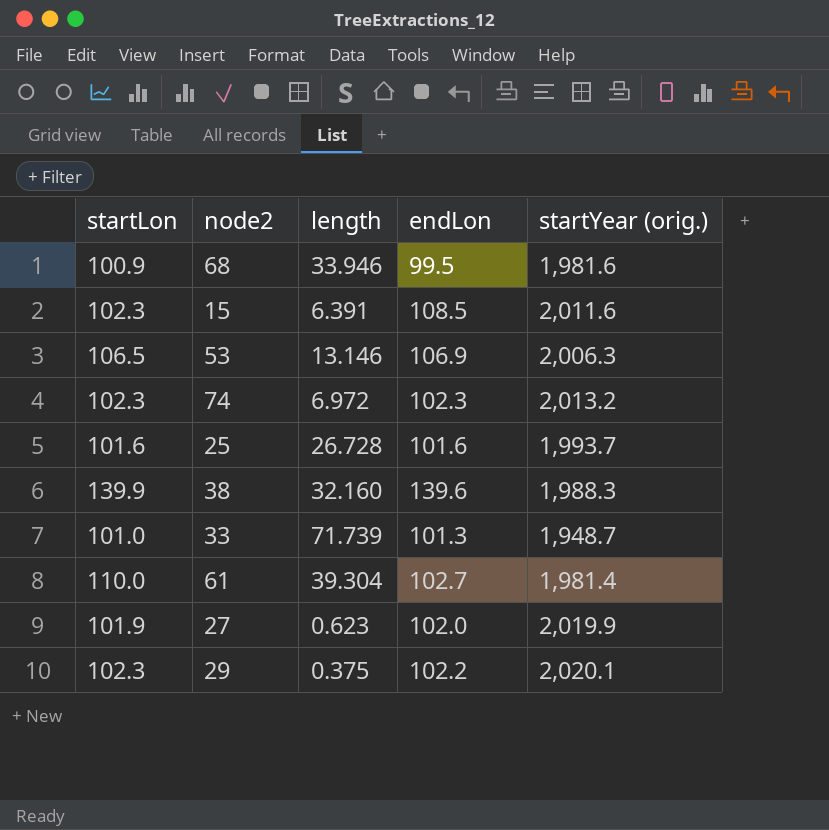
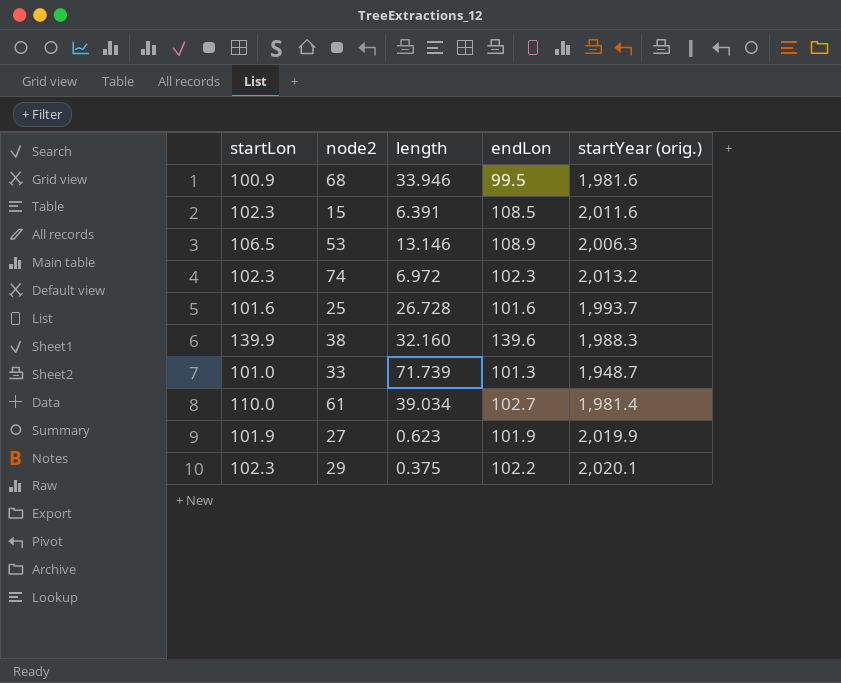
53 | endLon: 106.9 -> 108.9
61 | length: 39.304 -> 39.034
27 | endLon: 102.0 -> 101.9

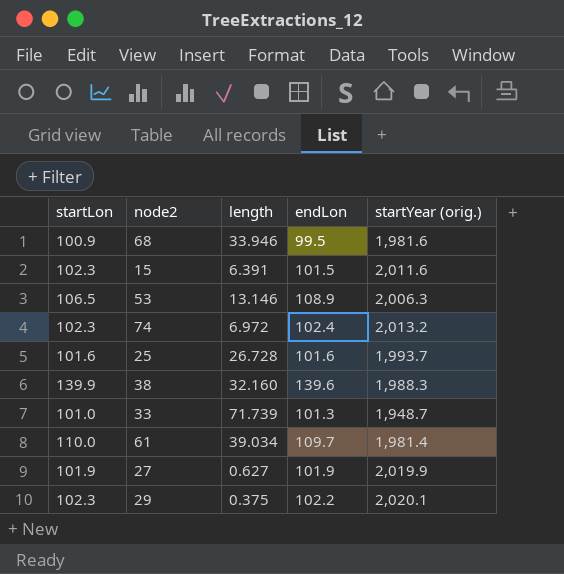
15 | endLon: 108.5 -> 101.5
74 | endLon: 102.3 -> 102.4
61 | endLon: 102.7 -> 109.7
27 | length: 0.623 -> 0.627

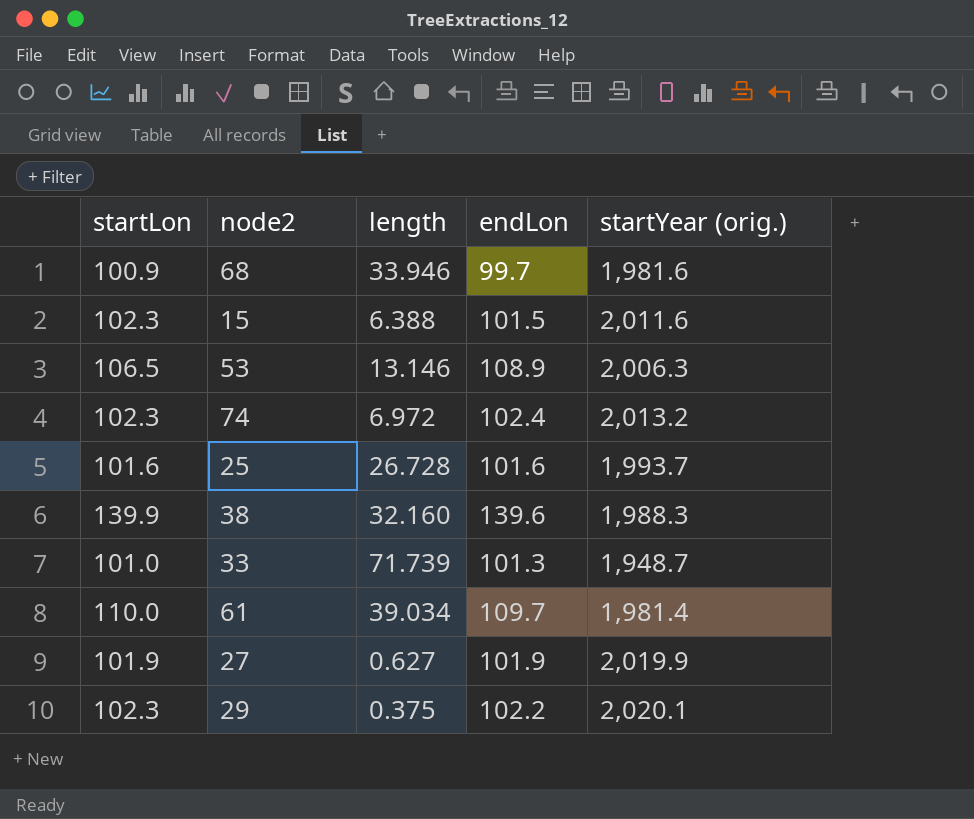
68 | endLon: 99.5 -> 99.7
15 | length: 6.391 -> 6.388

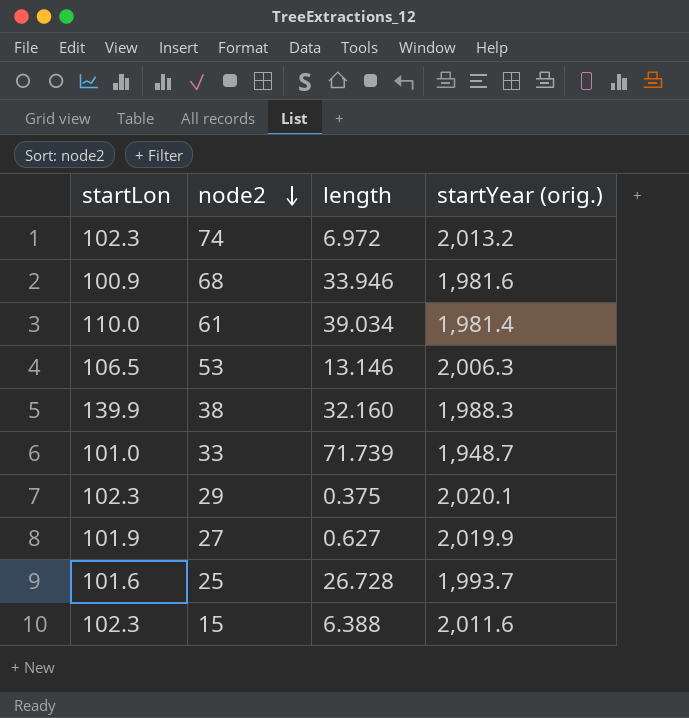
row order: none -> node2 descending
column endLon | position: 4 -> none

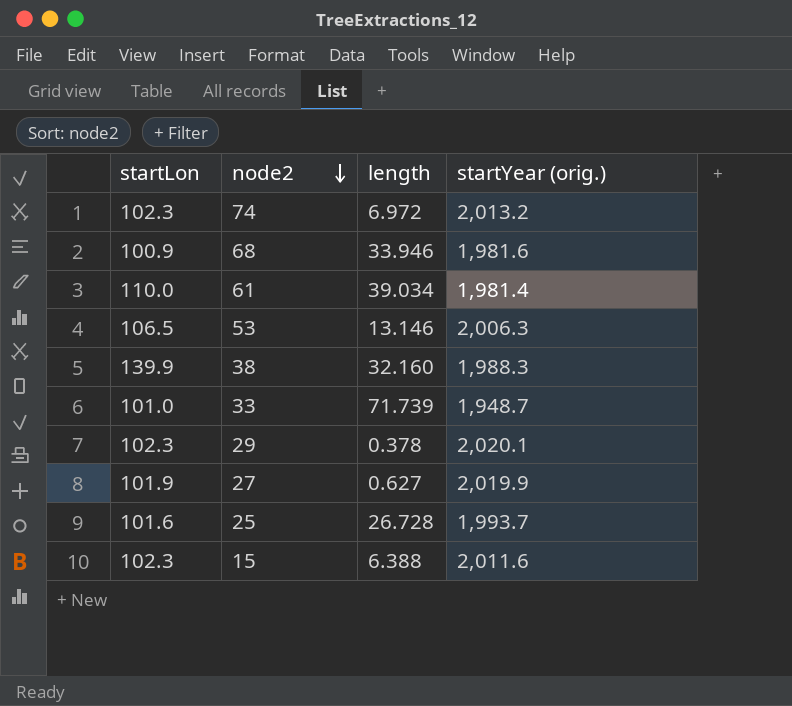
29 | length: 0.375 -> 0.378

